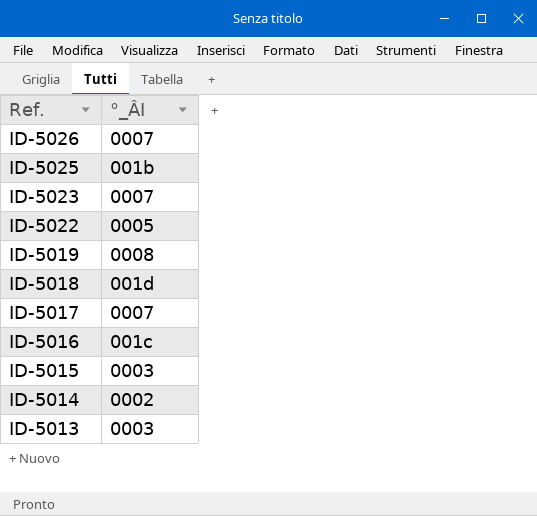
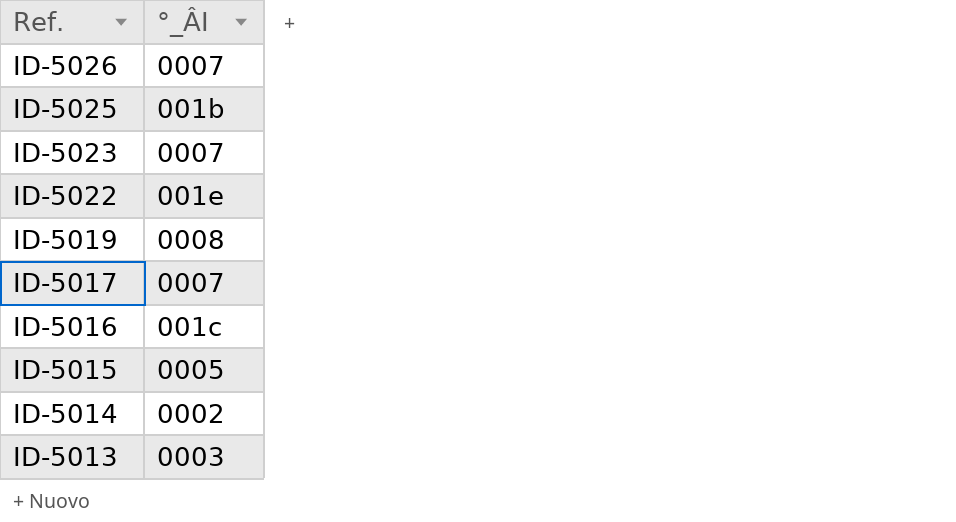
row ID-5018: 001d -> none
ID-5022 | °_ÂI: 0005 -> 001e
ID-5015 | °_ÂI: 0003 -> 0005

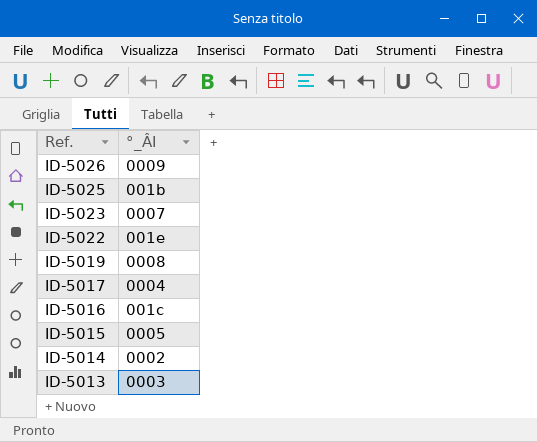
ID-5026 | °_ÂI: 0007 -> 0009
ID-5017 | °_ÂI: 0007 -> 0004

